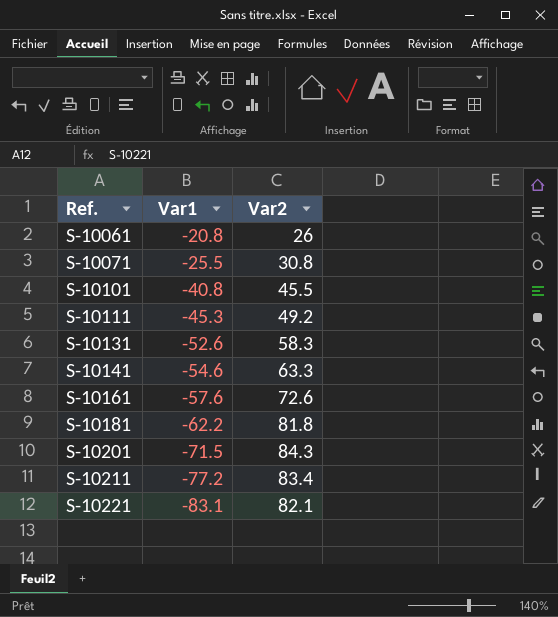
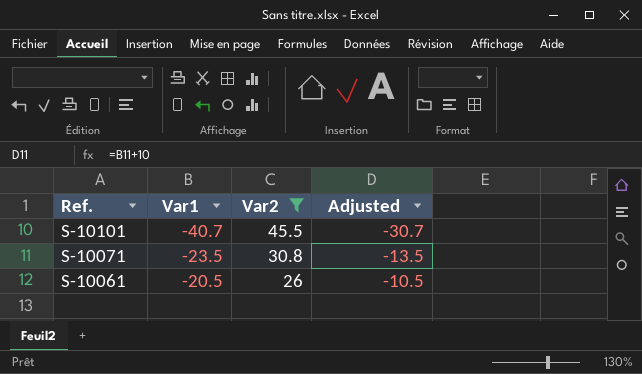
filter: none -> Var2 <= 45.5
row order: Ref. ascending -> Ref. descending
column Adjusted | formula: none -> [Var1] + 10
S-10101 | Var1: -40.8 -> -40.7
S-10071 | Var1: -25.5 -> -23.5
S-10061 | Var1: -20.8 -> -20.5

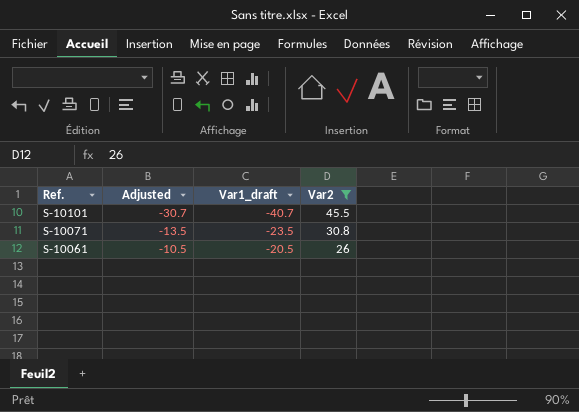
column Adjusted | position: 4 -> 2
column name: Var1 -> Var1_draft

